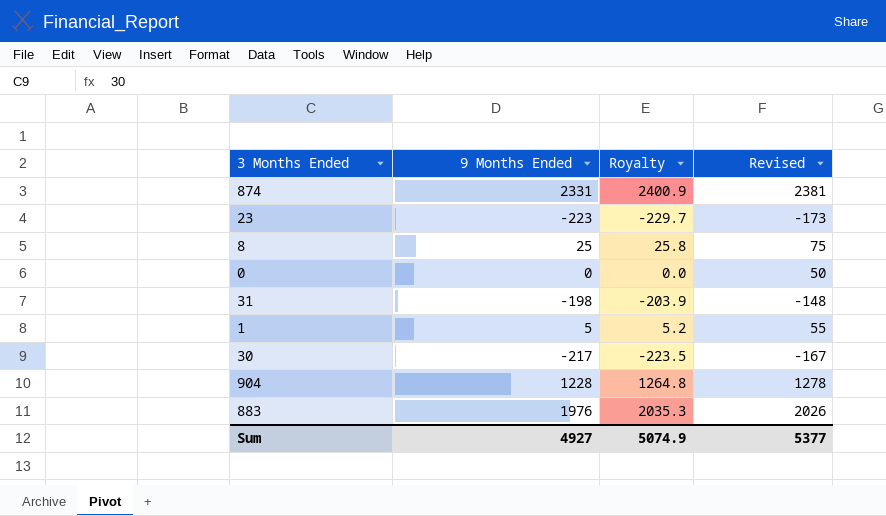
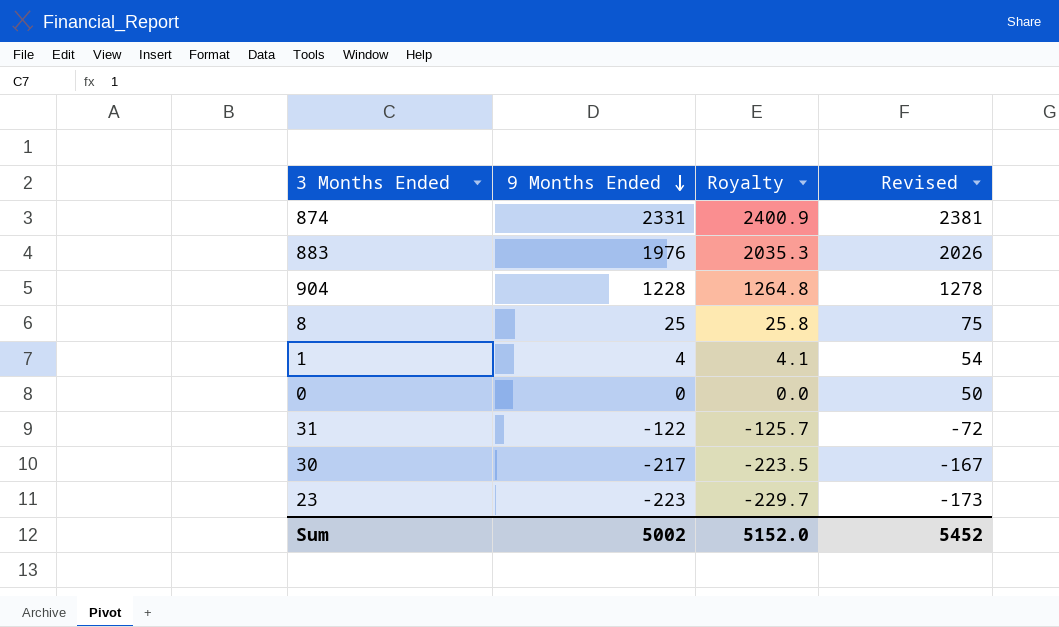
row order: none -> 9 Months Ended descending
1 | 9 Months Ended: 5 -> 4
1 | Royalty: 5.2 -> 4.1
1 | Revised: 55 -> 54
31 | 9 Months Ended: -198 -> -122
31 | Royalty: -203.9 -> -125.7
31 | Revised: -148 -> -72
Sum | 9 Months Ended: 4927 -> 5002
Sum | Royalty: 5074.9 -> 5152.0
Sum | Revised: 5377 -> 5452

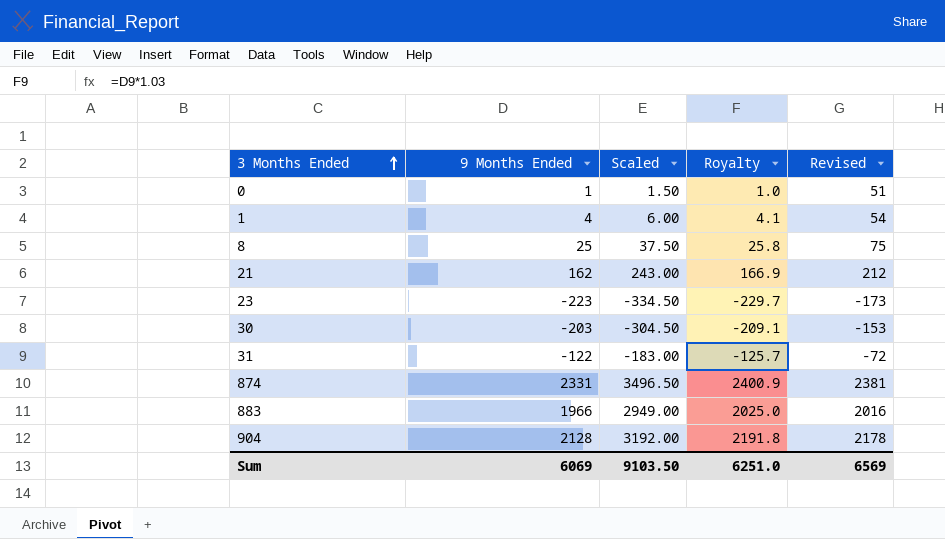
row order: 9 Months Ended descending -> 3 Months Ended ascending
column Scaled | formula: none -> [9 Months Ended] * 1.5
0 | 9 Months Ended: 0 -> 1
0 | Royalty: 0.0 -> 1.0
0 | Revised: 50 -> 51
row 21: none -> 162 | 243.00 | 166.9 | 212
30 | 9 Months Ended: -217 -> -203
30 | Royalty: -223.5 -> -209.1
30 | Revised: -167 -> -153
883 | 9 Months Ended: 1976 -> 1966
883 | Royalty: 2035.3 -> 2025.0
883 | Revised: 2026 -> 2016
904 | 9 Months Ended: 1228 -> 2128
904 | Royalty: 1264.8 -> 2191.8
904 | Revised: 1278 -> 2178
Sum | 9 Months Ended: 5002 -> 6069
Sum | Royalty: 5152.0 -> 6251.0
Sum | Revised: 5452 -> 6569

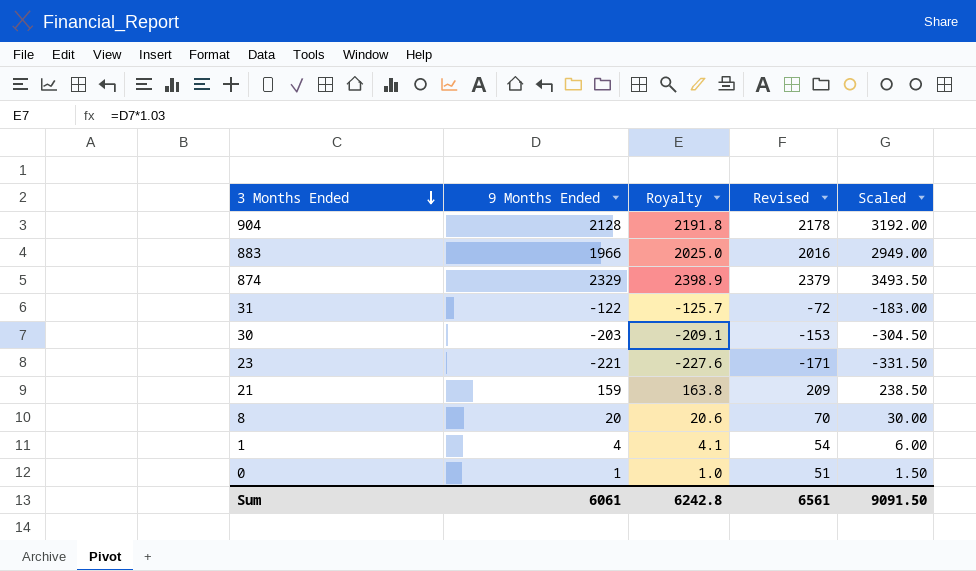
row order: 3 Months Ended ascending -> 3 Months Ended descending
column Scaled | position: 3 -> 5
874 | 9 Months Ended: 2331 -> 2329
874 | Royalty: 2400.9 -> 2398.9
874 | Revised: 2381 -> 2379
874 | Scaled: 3496.50 -> 3493.50
23 | 9 Months Ended: -223 -> -221
23 | Royalty: -229.7 -> -227.6
23 | Revised: -173 -> -171
23 | Scaled: -334.50 -> -331.50
21 | 9 Months Ended: 162 -> 159
21 | Royalty: 166.9 -> 163.8
21 | Revised: 212 -> 209
21 | Scaled: 243.00 -> 238.50
8 | 9 Months Ended: 25 -> 20
8 | Royalty: 25.8 -> 20.6
8 | Revised: 75 -> 70
8 | Scaled: 37.50 -> 30.00
Sum | 9 Months Ended: 6069 -> 6061
Sum | Royalty: 6251.0 -> 6242.8
Sum | Revised: 6569 -> 6561
Sum | Scaled: 9103.50 -> 9091.50

